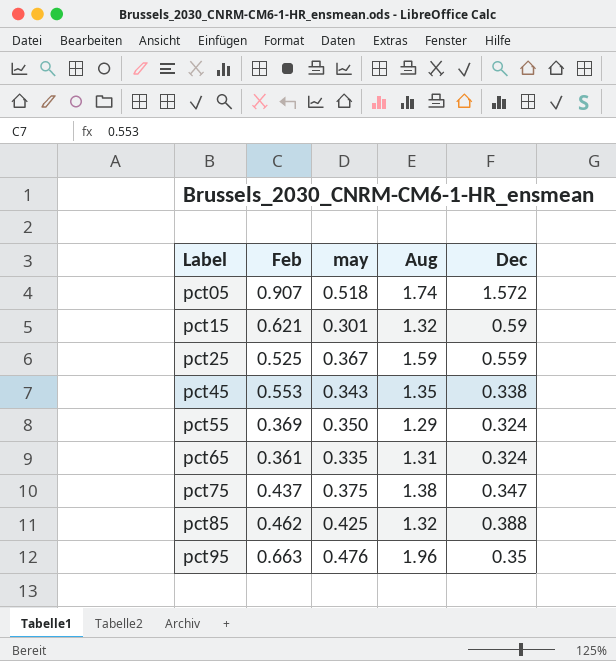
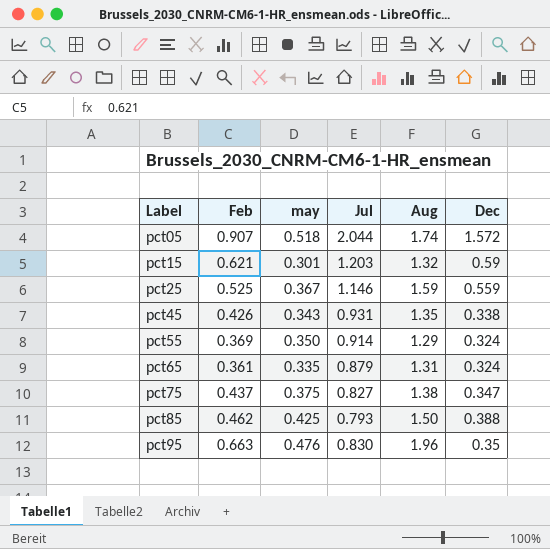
column Jul | position: none -> 4
pct45 | Feb: 0.553 -> 0.426
pct85 | Aug: 1.32 -> 1.50

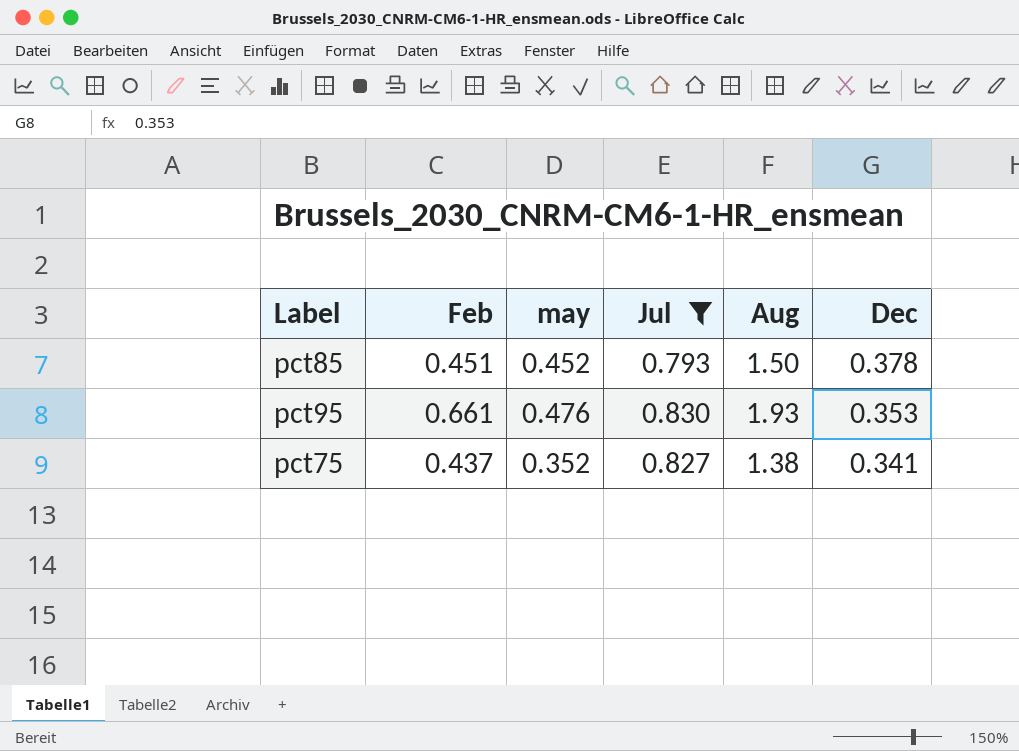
filter: none -> Jul <= 0.830
row order: Label ascending -> Dec descending
pct85 | Feb: 0.462 -> 0.451
pct85 | may: 0.425 -> 0.452
pct85 | Dec: 0.388 -> 0.378
pct95 | Feb: 0.663 -> 0.661
pct95 | Aug: 1.96 -> 1.93
pct95 | Dec: 0.35 -> 0.353
pct75 | may: 0.375 -> 0.352
pct75 | Dec: 0.347 -> 0.341

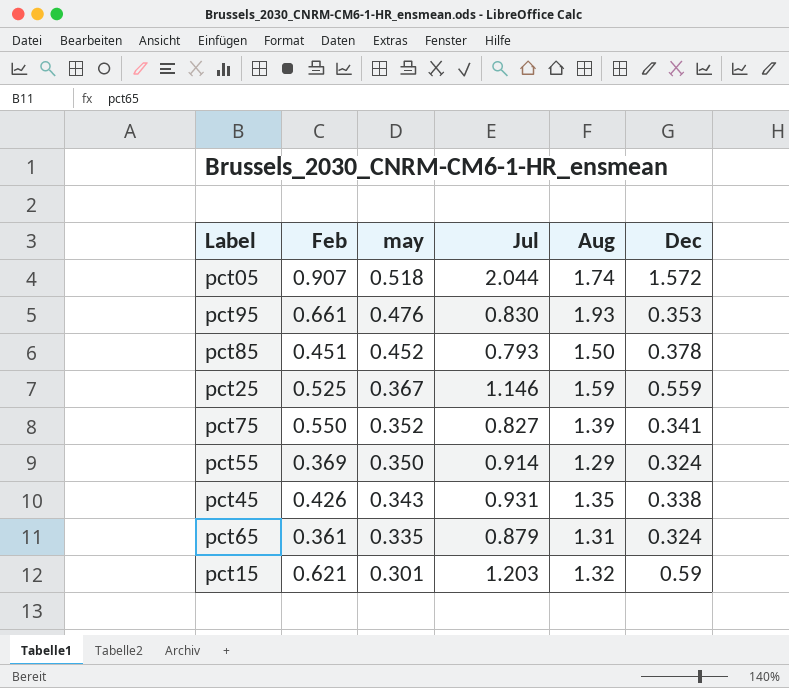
filter: Jul <= 0.830 -> none
row order: Dec descending -> may descending
pct75 | Feb: 0.437 -> 0.550
pct75 | Aug: 1.38 -> 1.39

